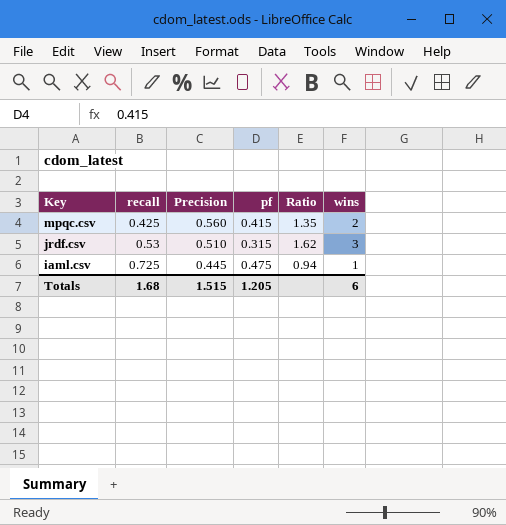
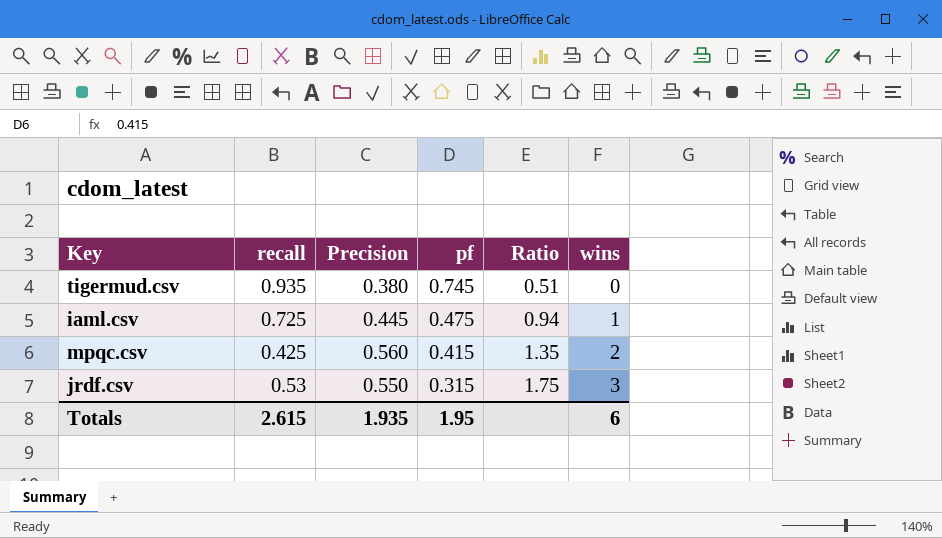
row order: Key descending -> pf descending
row tigermud.csv: none -> 0.935 | 0.380 | 0.745 | 0.51 | 0
jrdf.csv | Precision: 0.510 -> 0.550
jrdf.csv | Ratio: 1.62 -> 1.75
Totals | recall: 1.68 -> 2.615
Totals | Precision: 1.515 -> 1.935
Totals | pf: 1.205 -> 1.95

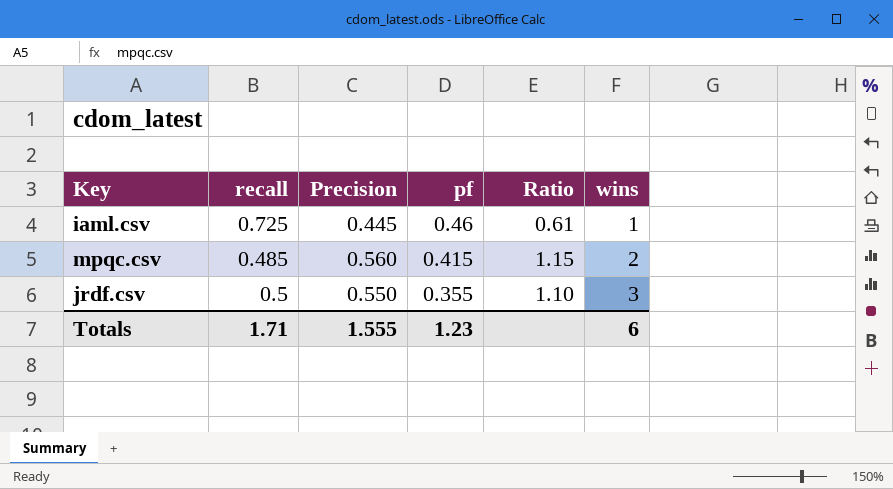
column Ratio | formula: [Precision] / [pf] -> [Precision] / [recall]
row tigermud.csv: 0.935 | 0.380 | 0.745 | 0.51 | 0 -> none
iaml.csv | pf: 0.475 -> 0.46
mpqc.csv | recall: 0.425 -> 0.485
jrdf.csv | recall: 0.53 -> 0.5
jrdf.csv | pf: 0.315 -> 0.355
Totals | recall: 2.615 -> 1.71
Totals | Precision: 1.935 -> 1.555
Totals | pf: 1.95 -> 1.23

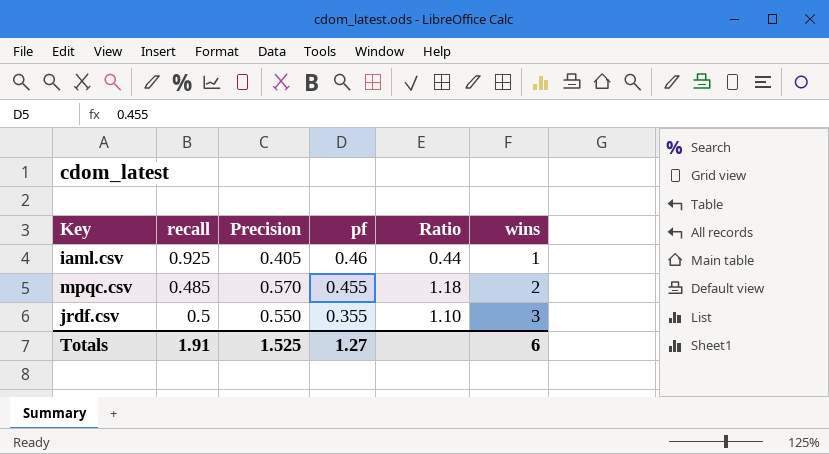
iaml.csv | recall: 0.725 -> 0.925
iaml.csv | Precision: 0.445 -> 0.405
iaml.csv | Ratio: 0.61 -> 0.44
mpqc.csv | Precision: 0.560 -> 0.570
mpqc.csv | pf: 0.415 -> 0.455
mpqc.csv | Ratio: 1.15 -> 1.18
Totals | recall: 1.71 -> 1.91
Totals | Precision: 1.555 -> 1.525
Totals | pf: 1.23 -> 1.27

